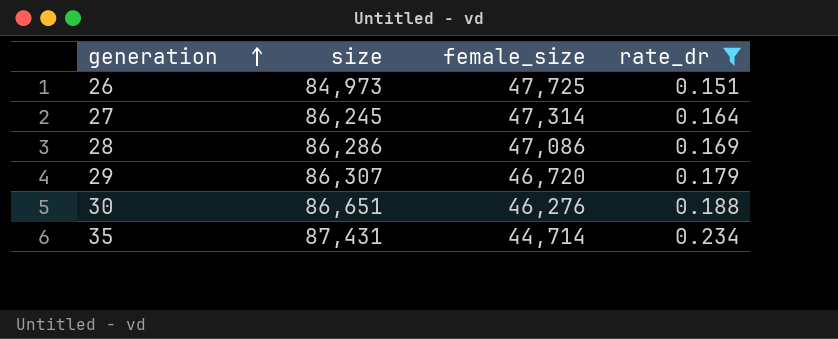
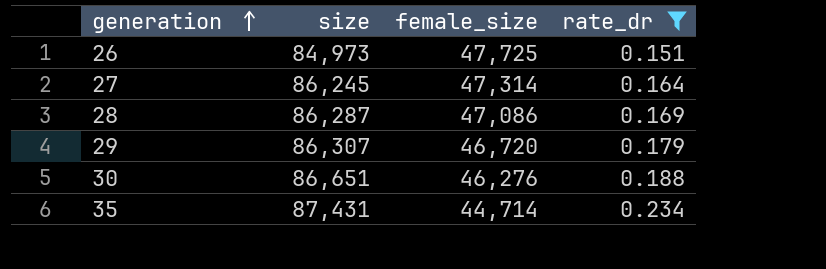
28 | size: 86,286 -> 86,287

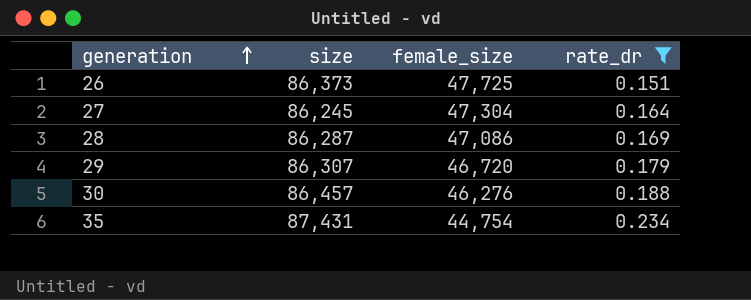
26 | size: 84,973 -> 86,373
27 | female_size: 47,314 -> 47,304
30 | size: 86,651 -> 86,457
35 | female_size: 44,714 -> 44,754

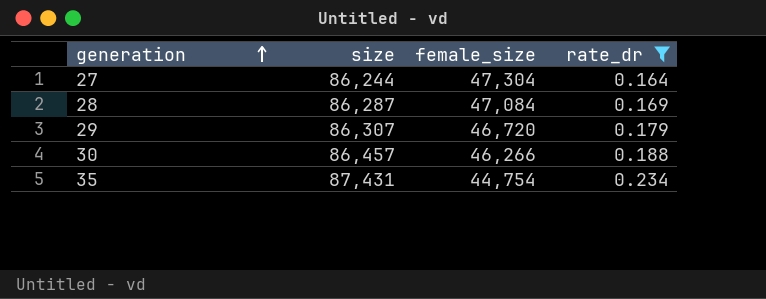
row 26: 86,373 | 47,725 | 0.151 -> none
27 | size: 86,245 -> 86,244
28 | female_size: 47,086 -> 47,084
30 | female_size: 46,276 -> 46,266

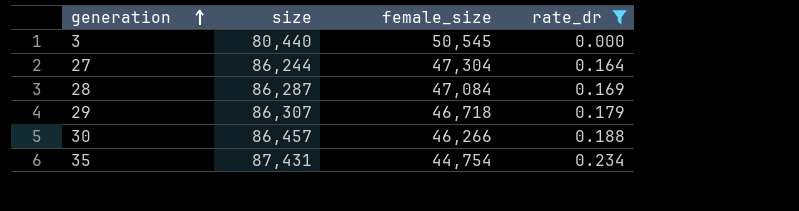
row 3: none -> 80,440 | 50,545 | 0.000
29 | female_size: 46,720 -> 46,718

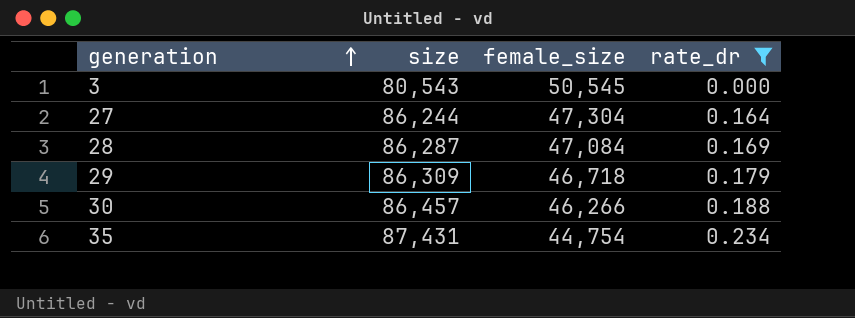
3 | size: 80,440 -> 80,543
29 | size: 86,307 -> 86,309

